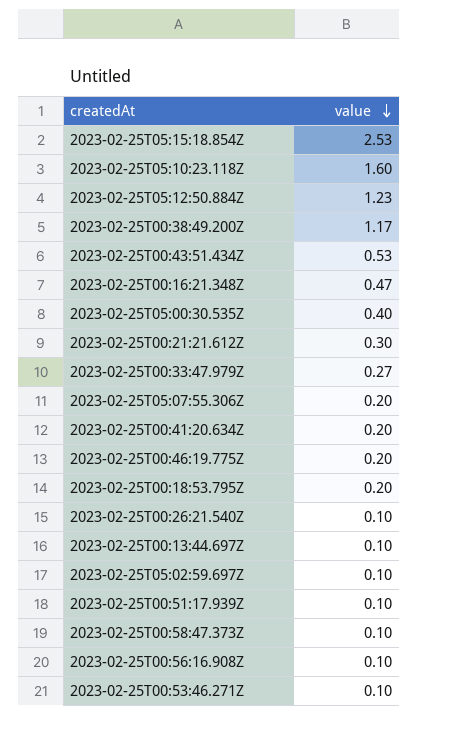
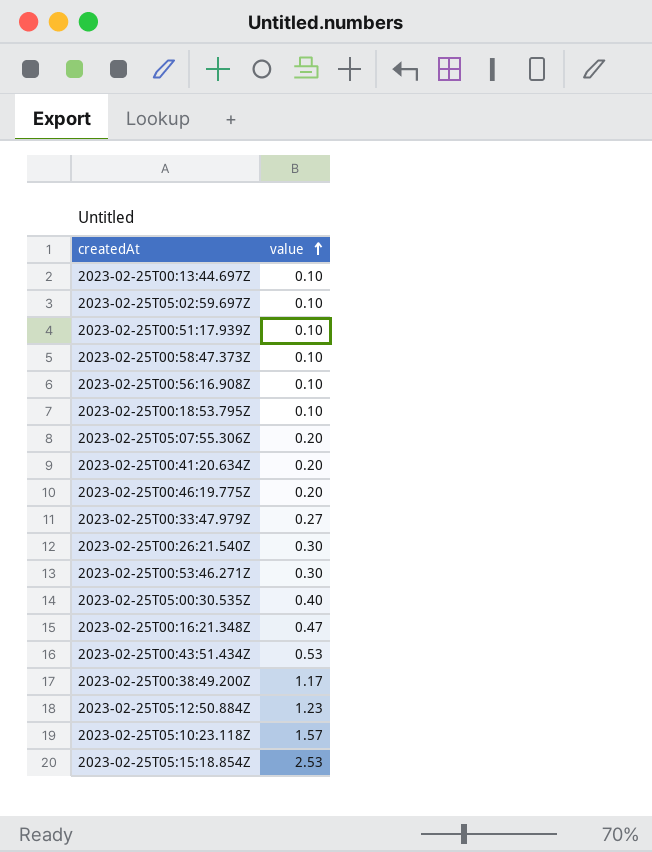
row order: value descending -> value ascending
row 2023-02-25T00:21:21.612Z: 0.30 -> none
2023-02-25T00:18:53.795Z | value: 0.20 -> 0.10
2023-02-25T00:26:21.540Z | value: 0.10 -> 0.30
2023-02-25T00:53:46.271Z | value: 0.10 -> 0.30
2023-02-25T05:10:23.118Z | value: 1.60 -> 1.57

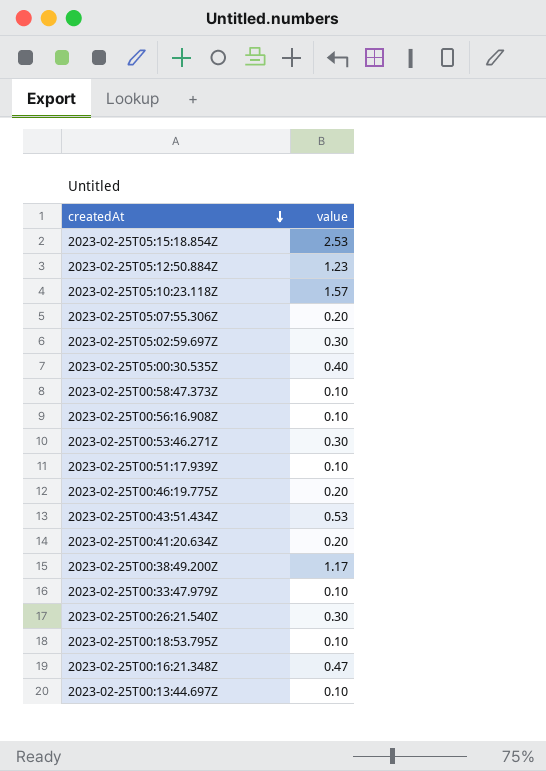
row order: value ascending -> createdAt descending
2023-02-25T05:02:59.697Z | value: 0.10 -> 0.30
2023-02-25T00:33:47.979Z | value: 0.27 -> 0.10

